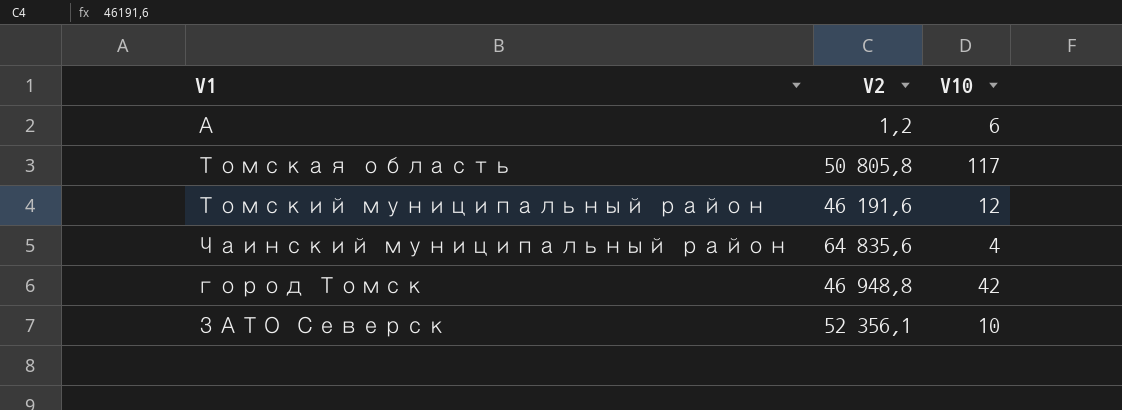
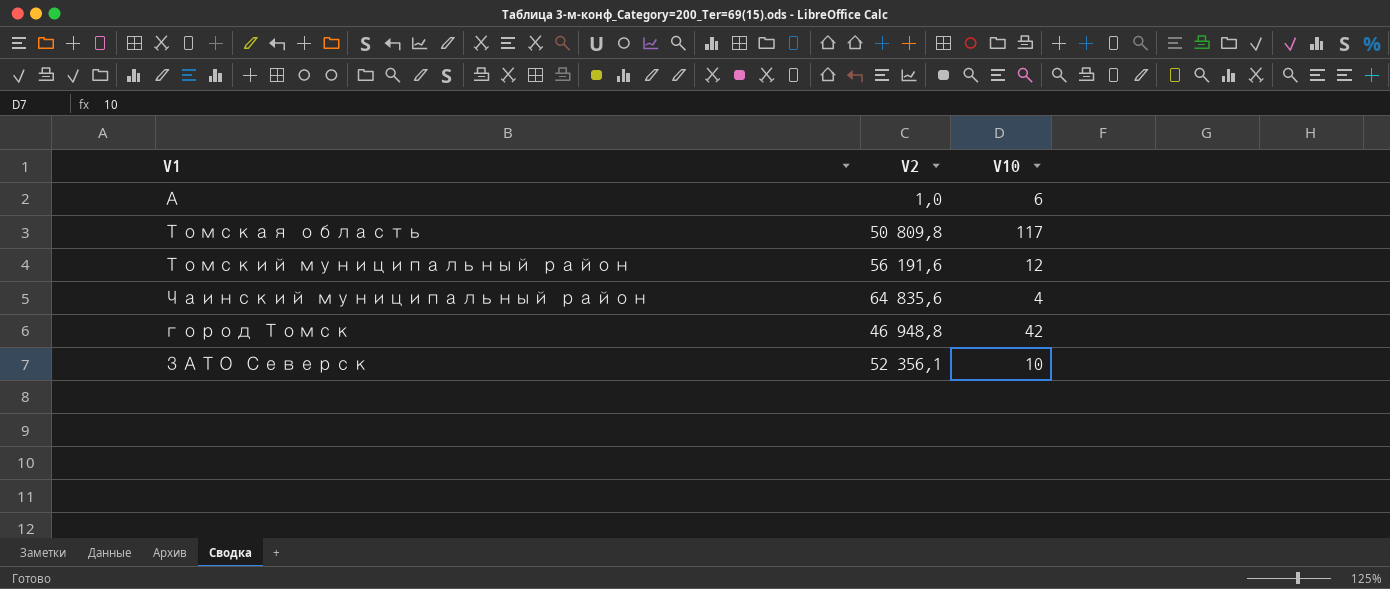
А | V2: 1,2 -> 1,0
Томская область | V2: 50 805,8 -> 50 809,8
Томский муниципальный район | V2: 46 191,6 -> 56 191,6

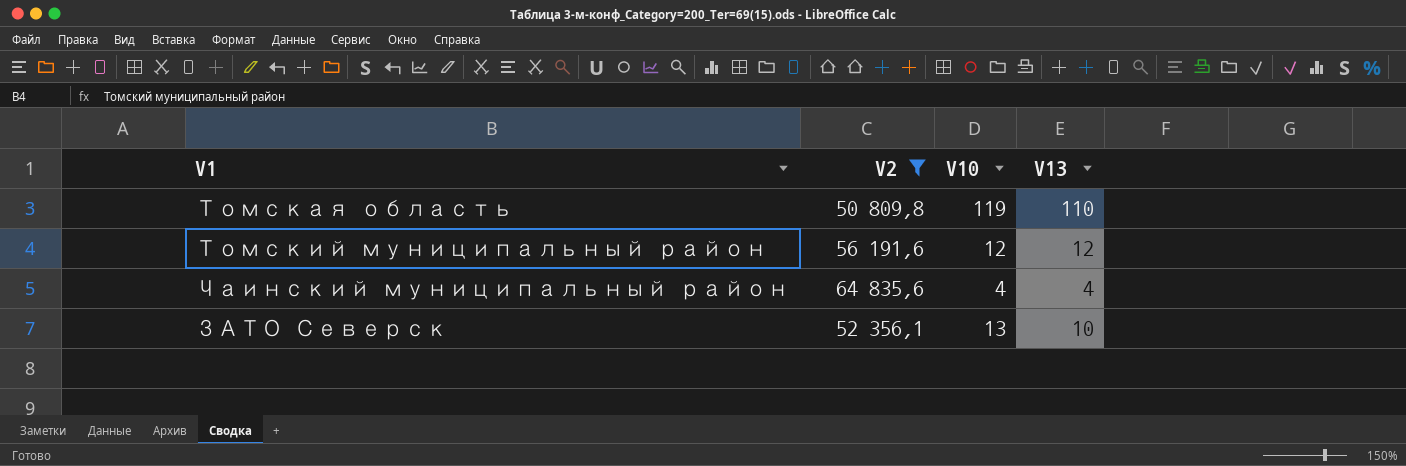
filter: none -> V2 >= 50 809,8
column V13 | position: none -> 4
Томская область | V10: 117 -> 119
ЗАТО Северск | V10: 10 -> 13

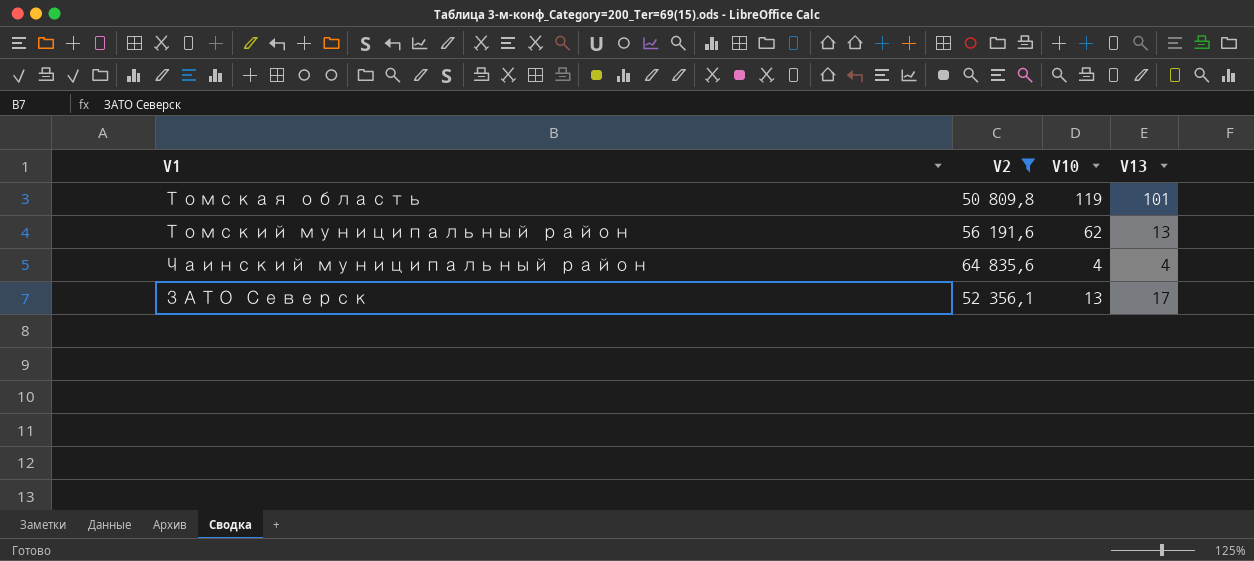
Томская область | V13: 110 -> 101
Томский муниципальный район | V10: 12 -> 62
Томский муниципальный район | V13: 12 -> 13
ЗАТО Северск | V13: 10 -> 17

